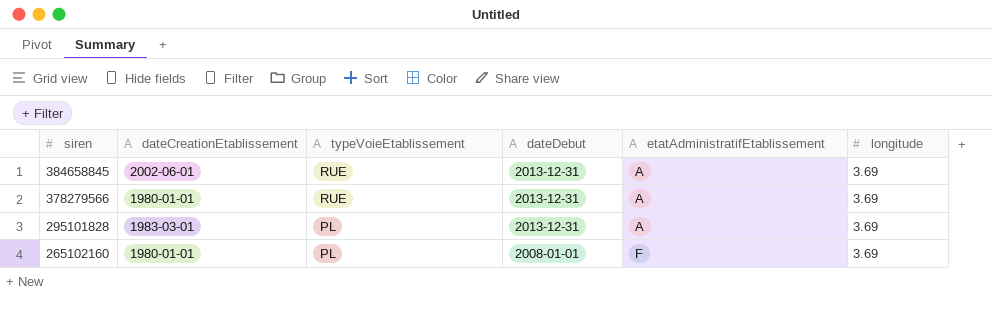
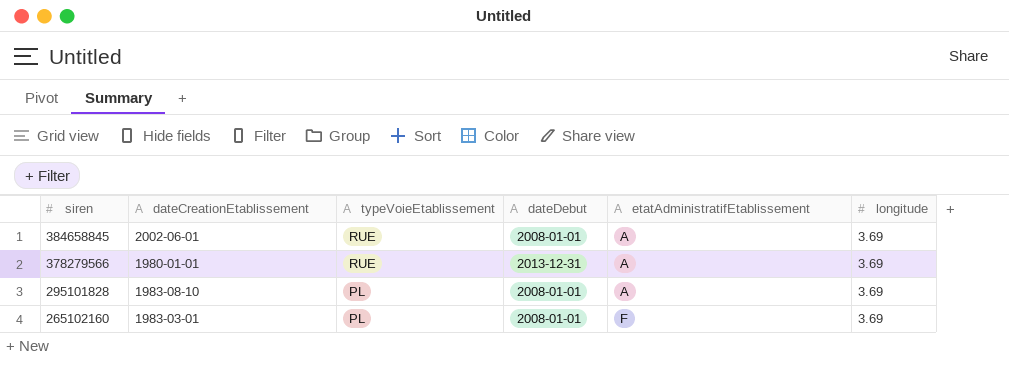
384658845 | dateDebut: 2013-12-31 -> 2008-01-01
295101828 | dateCreationEtablissement: 1983-03-01 -> 1983-08-10
295101828 | dateDebut: 2013-12-31 -> 2008-01-01
265102160 | dateCreationEtablissement: 1980-01-01 -> 1983-03-01

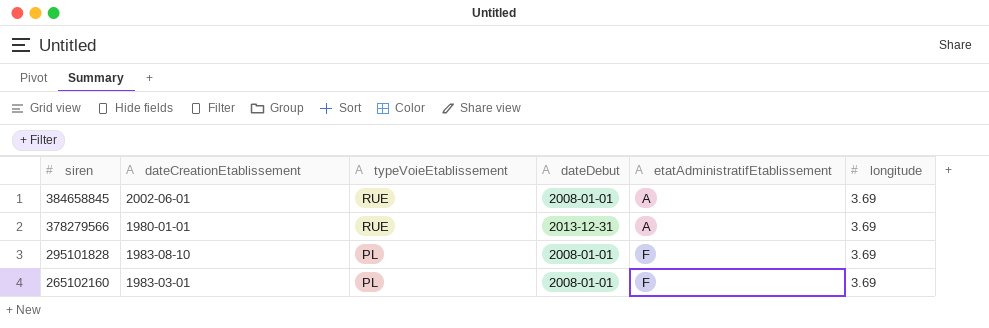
295101828 | etatAdministratifEtablissement: A -> F

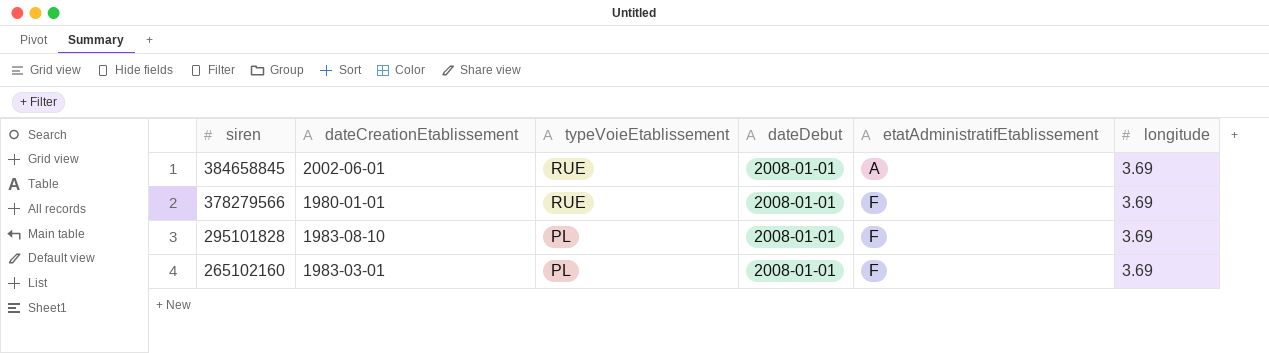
378279566 | dateDebut: 2013-12-31 -> 2008-01-01
378279566 | etatAdministratifEtablissement: A -> F

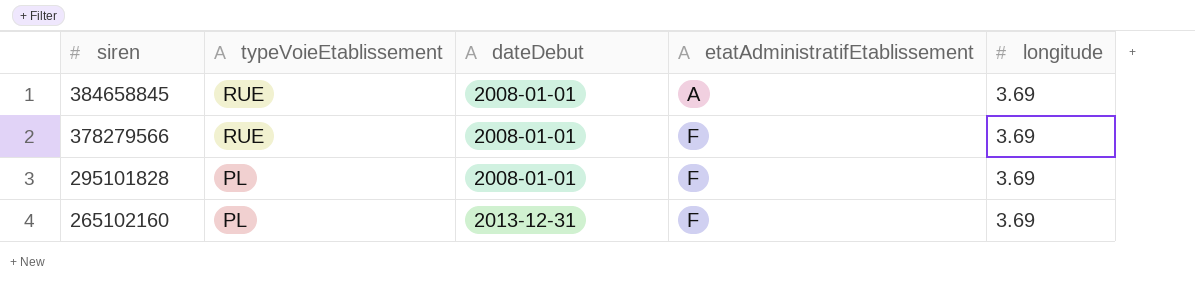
column dateCreationEtablissement | position: 2 -> none
265102160 | dateDebut: 2008-01-01 -> 2013-12-31

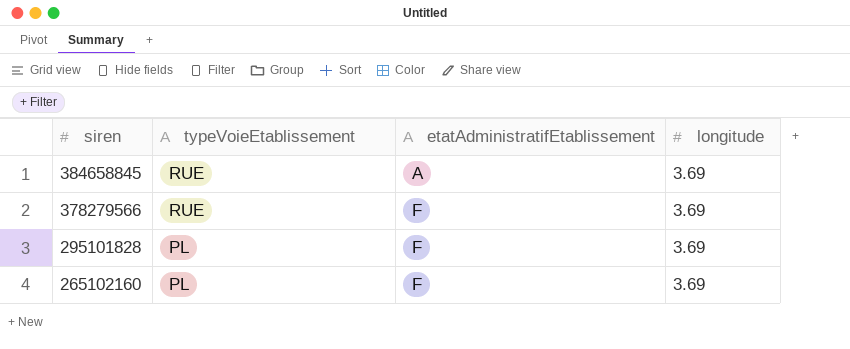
column dateDebut | position: 3 -> none

